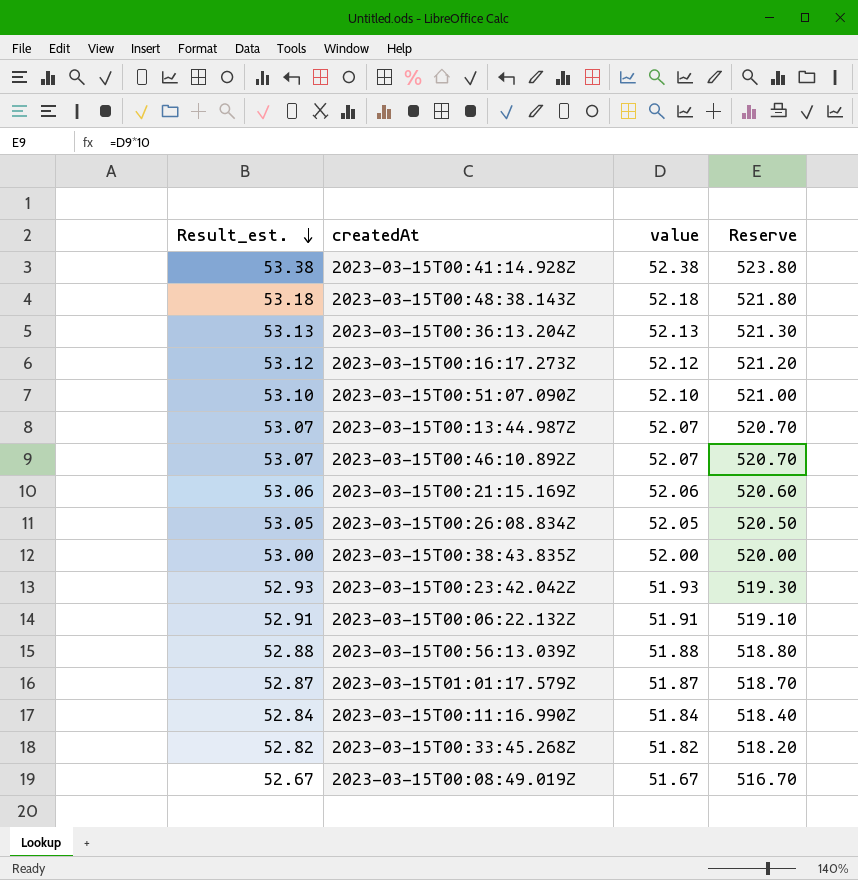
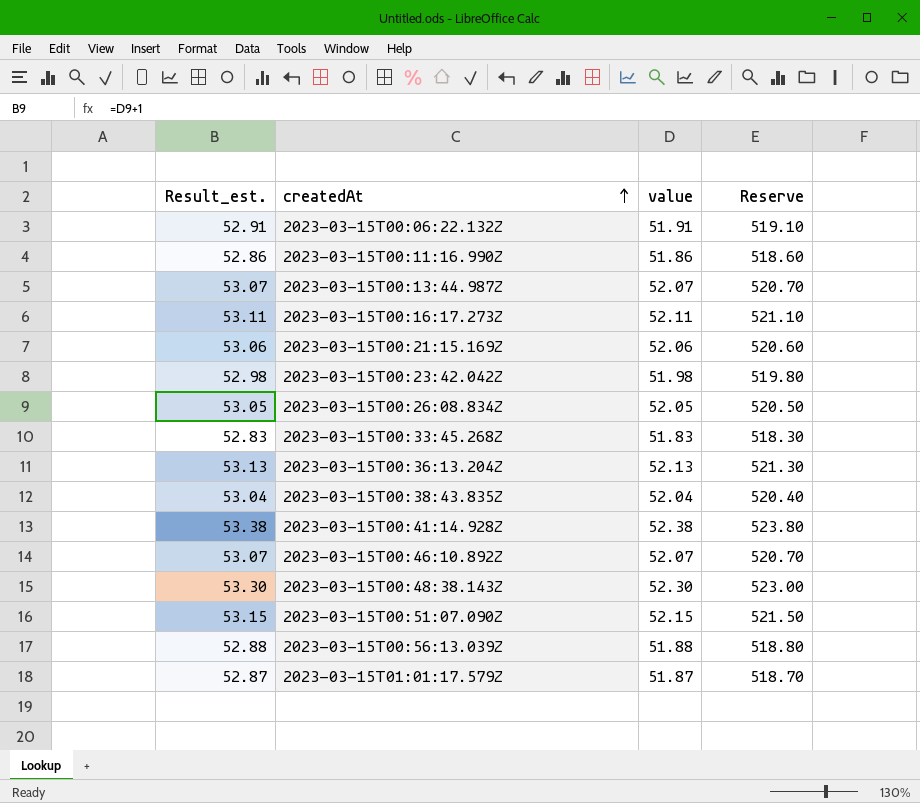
row order: Result_est. descending -> createdAt ascending
row 2023-03-15T00:08:49.019Z: 52.67 | 51.67 | 516.70 -> none
2023-03-15T00:11:16.990Z | Result_est.: 52.84 -> 52.86
2023-03-15T00:11:16.990Z | value: 51.84 -> 51.86
2023-03-15T00:11:16.990Z | Reserve: 518.40 -> 518.60
2023-03-15T00:16:17.273Z | Result_est.: 53.12 -> 53.11
2023-03-15T00:16:17.273Z | value: 52.12 -> 52.11
2023-03-15T00:16:17.273Z | Reserve: 521.20 -> 521.10
2023-03-15T00:23:42.042Z | Result_est.: 52.93 -> 52.98
2023-03-15T00:23:42.042Z | value: 51.93 -> 51.98
2023-03-15T00:23:42.042Z | Reserve: 519.30 -> 519.80
2023-03-15T00:33:45.268Z | Result_est.: 52.82 -> 52.83
2023-03-15T00:33:45.268Z | value: 51.82 -> 51.83
2023-03-15T00:33:45.268Z | Reserve: 518.20 -> 518.30
2023-03-15T00:38:43.835Z | Result_est.: 53.00 -> 53.04
2023-03-15T00:38:43.835Z | value: 52.00 -> 52.04
2023-03-15T00:38:43.835Z | Reserve: 520.00 -> 520.40
2023-03-15T00:48:38.143Z | Result_est.: 53.18 -> 53.30
2023-03-15T00:48:38.143Z | value: 52.18 -> 52.30
2023-03-15T00:48:38.143Z | Reserve: 521.80 -> 523.00
2023-03-15T00:51:07.090Z | Result_est.: 53.10 -> 53.15
2023-03-15T00:51:07.090Z | value: 52.10 -> 52.15
2023-03-15T00:51:07.090Z | Reserve: 521.00 -> 521.50

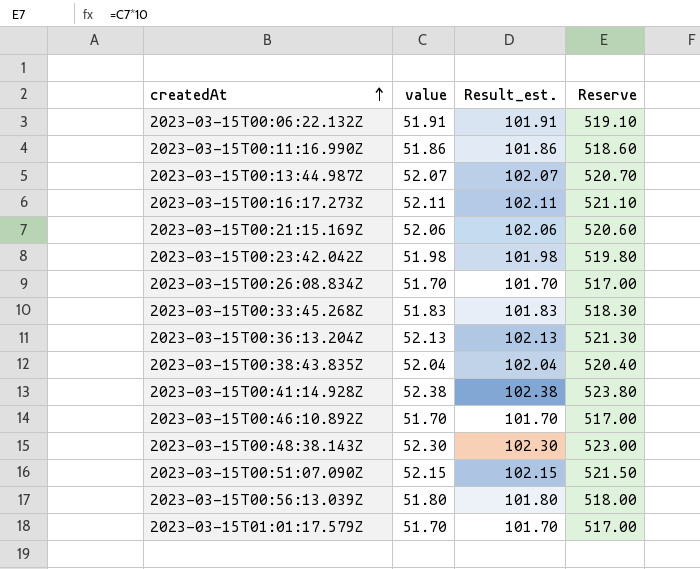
column Result_est. | formula: [value] + 1 -> [value] + 50
column Result_est. | position: 1 -> 3
2023-03-15T00:26:08.834Z | value: 52.05 -> 51.70
2023-03-15T00:26:08.834Z | Reserve: 520.50 -> 517.00
2023-03-15T00:46:10.892Z | value: 52.07 -> 51.70
2023-03-15T00:46:10.892Z | Reserve: 520.70 -> 517.00
2023-03-15T00:56:13.039Z | value: 51.88 -> 51.80
2023-03-15T00:56:13.039Z | Reserve: 518.80 -> 518.00
2023-03-15T01:01:17.579Z | value: 51.87 -> 51.70
2023-03-15T01:01:17.579Z | Reserve: 518.70 -> 517.00

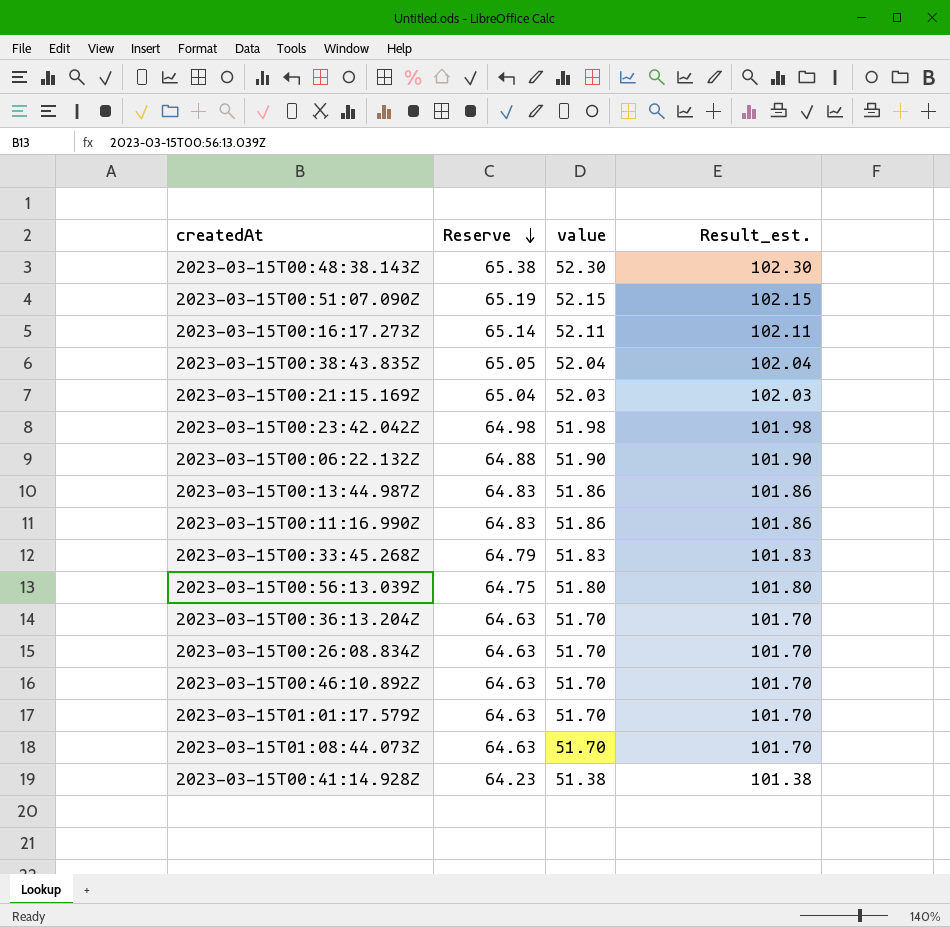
row order: createdAt ascending -> Reserve descending
column Reserve | formula: [value] * 10 -> [value] * 1.25
column Reserve | position: 4 -> 2
2023-03-15T00:21:15.169Z | value: 52.06 -> 52.03
2023-03-15T00:21:15.169Z | Result_est.: 102.06 -> 102.03
2023-03-15T00:06:22.132Z | value: 51.91 -> 51.90
2023-03-15T00:06:22.132Z | Result_est.: 101.91 -> 101.90
2023-03-15T00:13:44.987Z | value: 52.07 -> 51.86
2023-03-15T00:13:44.987Z | Result_est.: 102.07 -> 101.86
2023-03-15T00:36:13.204Z | value: 52.13 -> 51.70
2023-03-15T00:36:13.204Z | Result_est.: 102.13 -> 101.70
row 2023-03-15T01:08:44.073Z: none -> 64.63 | 51.70 | 101.70
2023-03-15T00:41:14.928Z | value: 52.38 -> 51.38
2023-03-15T00:41:14.928Z | Result_est.: 102.38 -> 101.38

